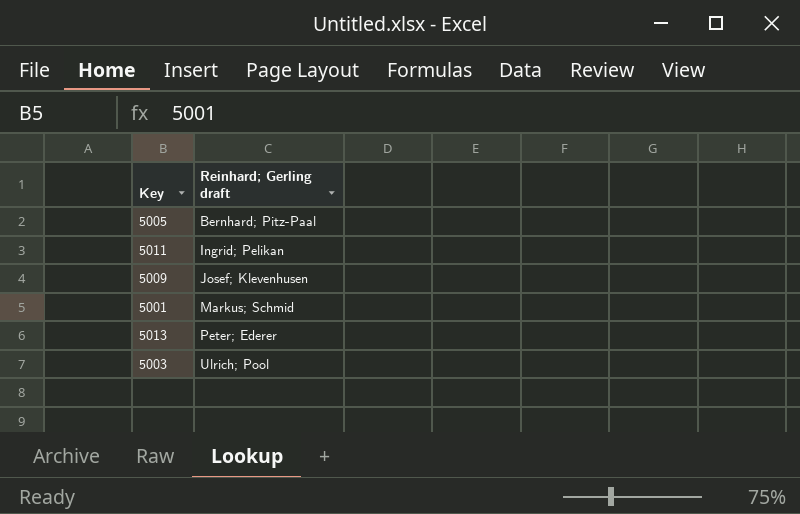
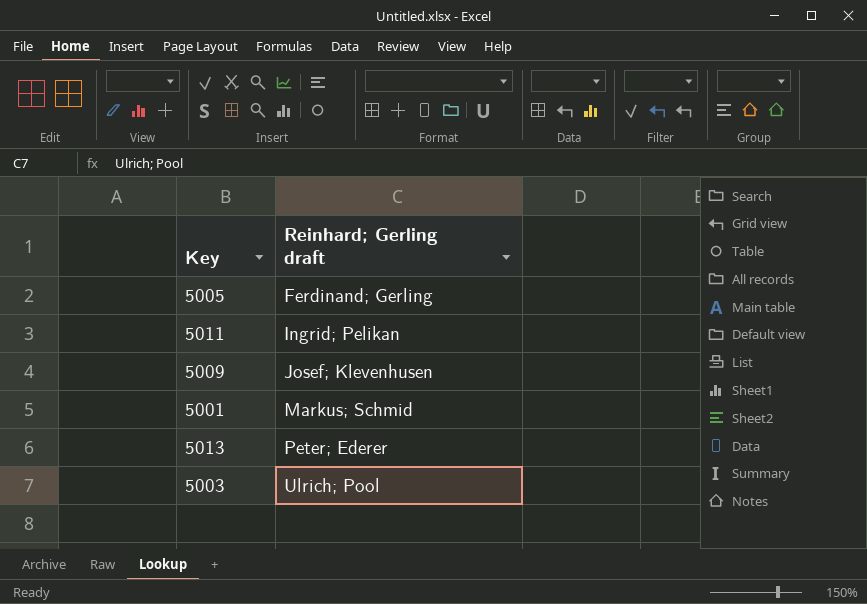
5005 | Reinhard; Gerling draft: Bernhard; Pitz-Paal -> Ferdinand; Gerling

